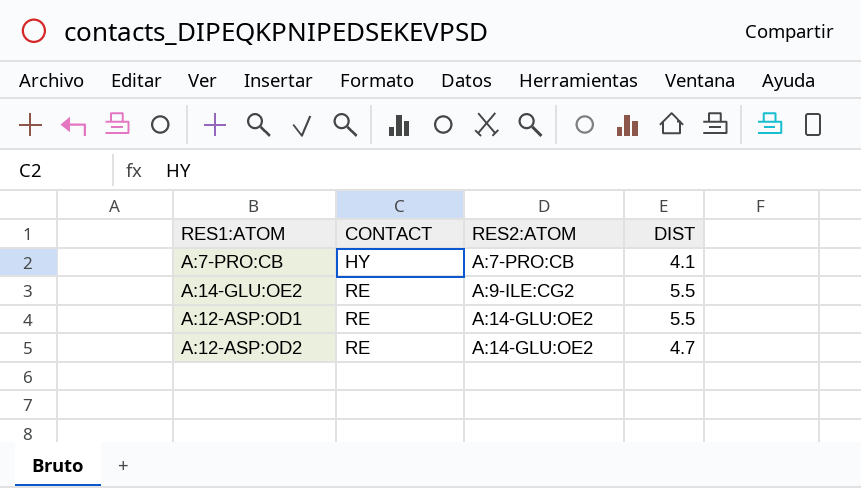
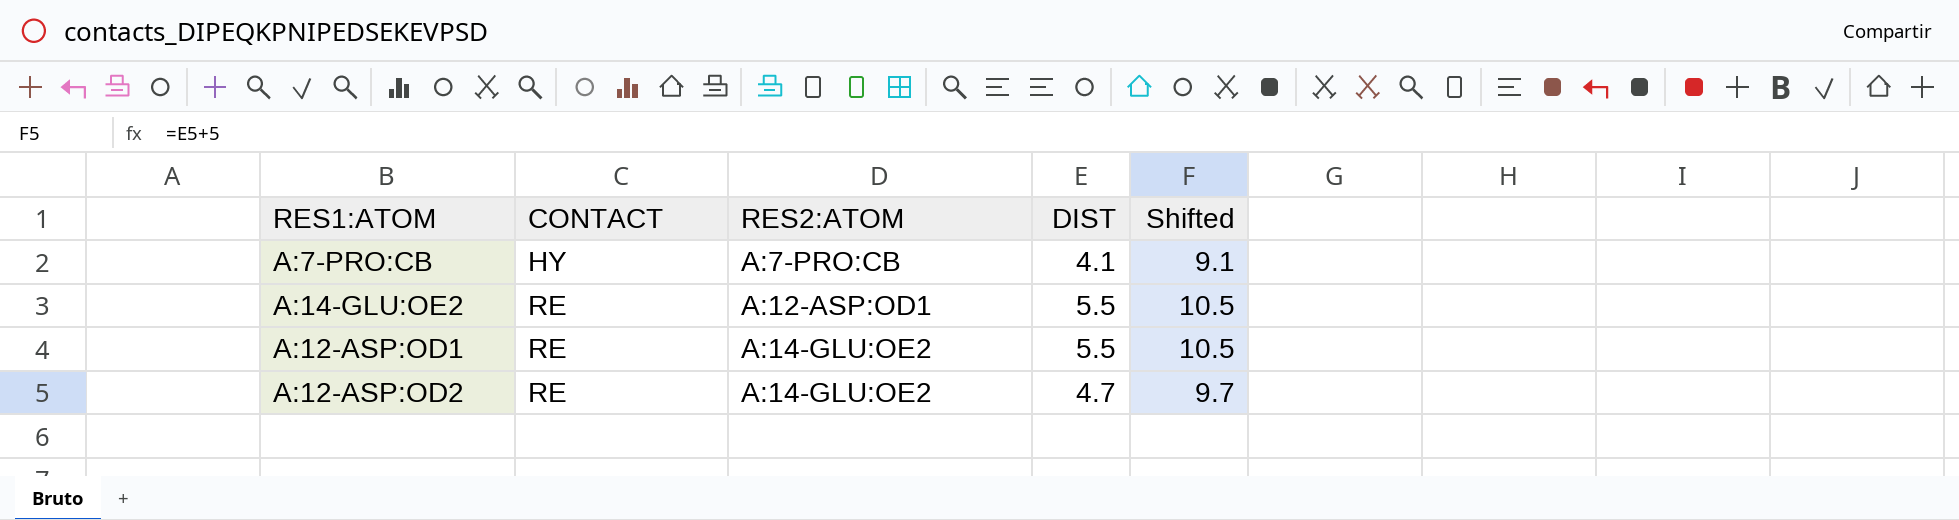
column Shifted | formula: none -> [DIST] + 5
A:14-GLU:OE2 | RES2:ATOM: A:9-ILE:CG2 -> A:12-ASP:OD1

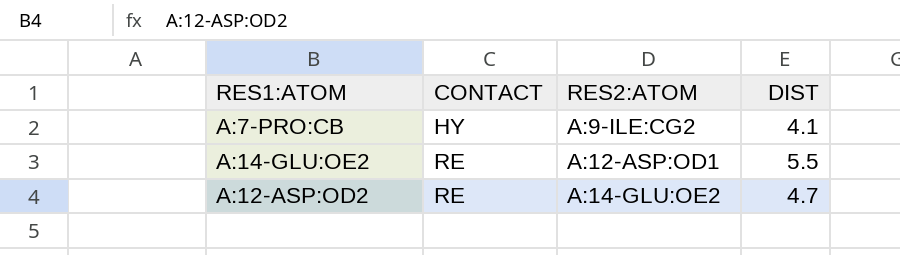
column Shifted | formula: [DIST] + 5 -> none
row A:12-ASP:OD1: RE | A:14-GLU:OE2 | 5.5 | 10.5 -> none
A:7-PRO:CB | RES2:ATOM: A:7-PRO:CB -> A:9-ILE:CG2

